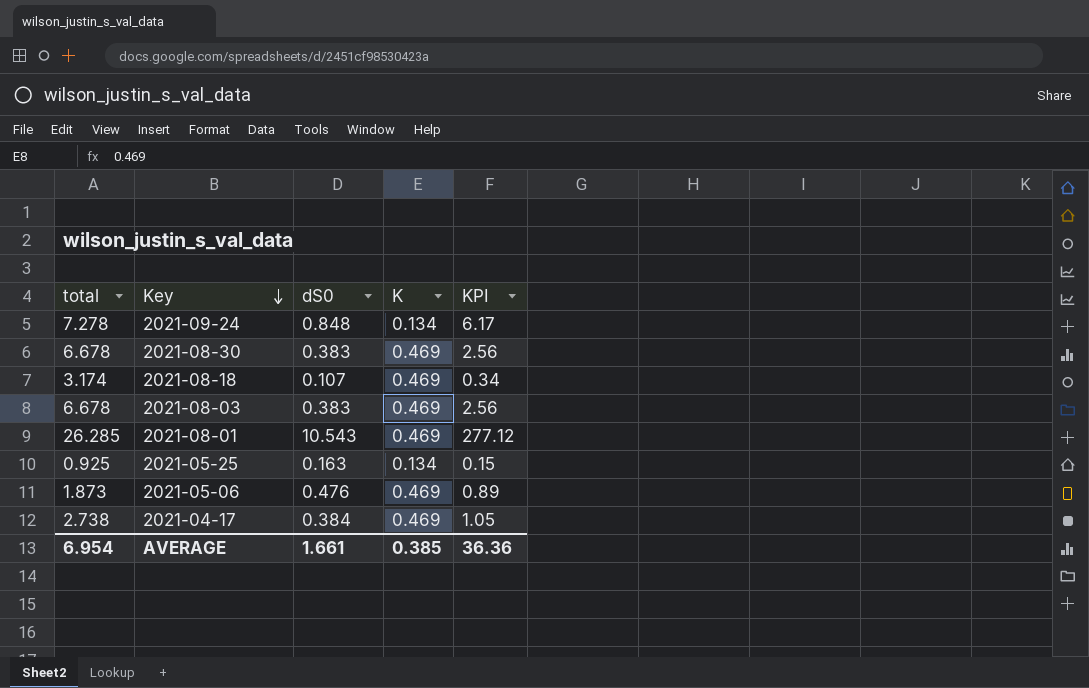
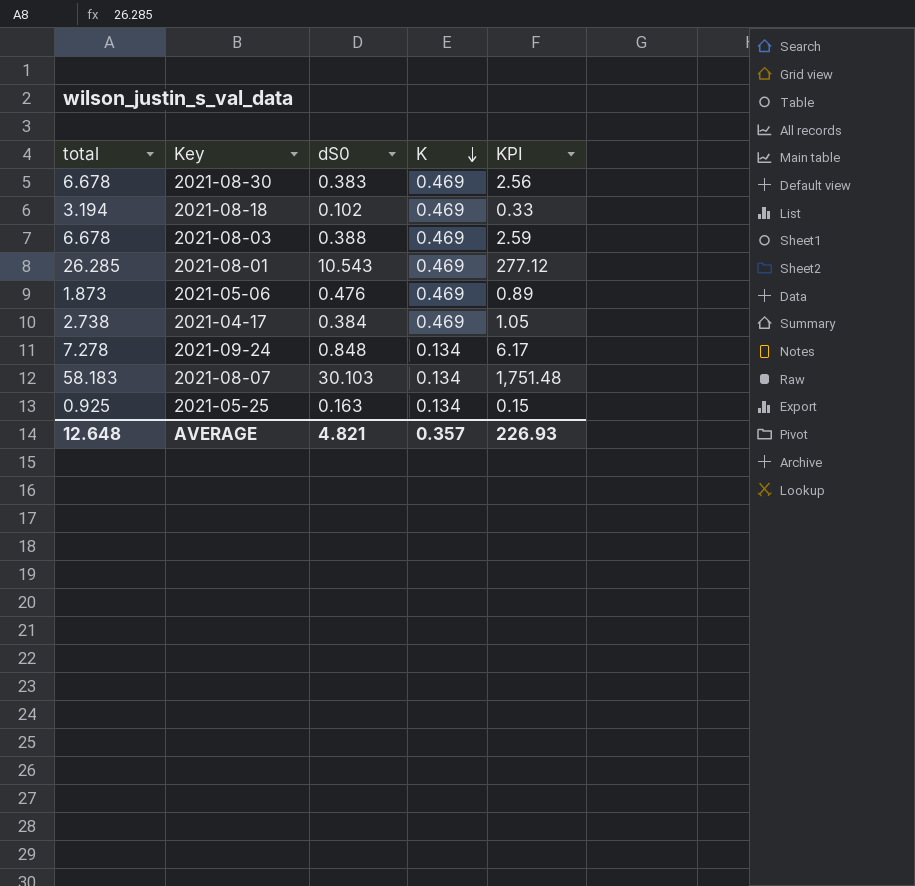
row order: Key descending -> K descending
2021-08-18 | total: 3.174 -> 3.194
2021-08-18 | dS0: 0.107 -> 0.102
2021-08-18 | KPI: 0.34 -> 0.33
2021-08-03 | dS0: 0.383 -> 0.388
2021-08-03 | KPI: 2.56 -> 2.59
row 2021-08-07: none -> 58.183 | 30.103 | 0.134 | 1,751.48
AVERAGE | total: 6.954 -> 12.648
AVERAGE | dS0: 1.661 -> 4.821
AVERAGE | K: 0.385 -> 0.357
AVERAGE | KPI: 36.36 -> 226.93

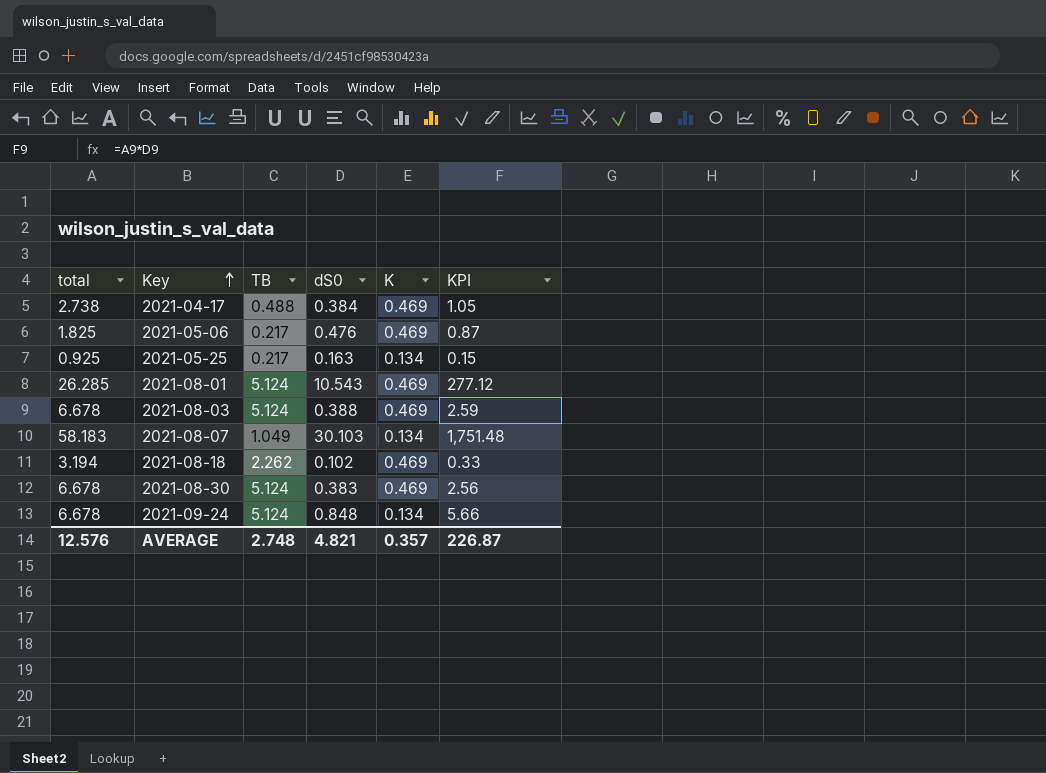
row order: K descending -> Key ascending
column TB | position: none -> 3
2021-05-06 | total: 1.873 -> 1.825
2021-05-06 | KPI: 0.89 -> 0.87
2021-09-24 | total: 7.278 -> 6.678
2021-09-24 | KPI: 6.17 -> 5.66
AVERAGE | total: 12.648 -> 12.576
AVERAGE | KPI: 226.93 -> 226.87

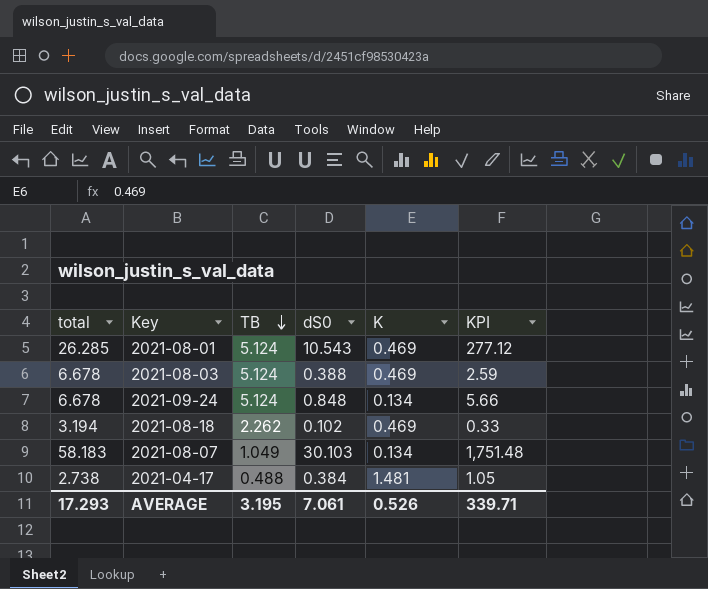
row order: Key ascending -> TB descending
row 2021-05-06: 1.825 | 0.217 | 0.476 | 0.469 | 0.87 -> none
row 2021-05-25: 0.925 | 0.217 | 0.163 | 0.134 | 0.15 -> none
row 2021-08-30: 6.678 | 5.124 | 0.383 | 0.469 | 2.56 -> none
2021-04-17 | K: 0.469 -> 1.481
AVERAGE | total: 12.576 -> 17.293
AVERAGE | TB: 2.748 -> 3.195
AVERAGE | dS0: 4.821 -> 7.061
AVERAGE | K: 0.357 -> 0.526
AVERAGE | KPI: 226.87 -> 339.71

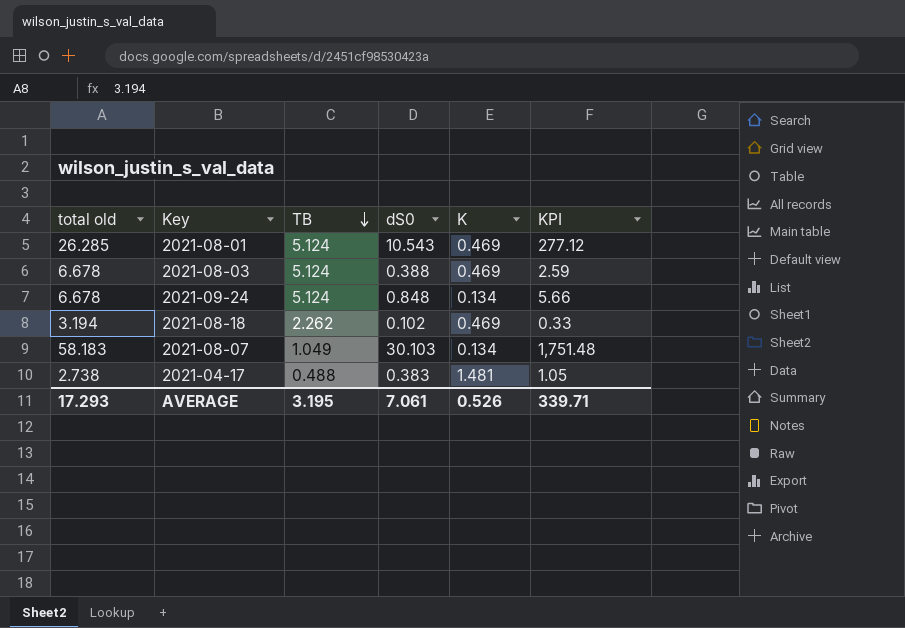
column name: total -> total old
2021-04-17 | dS0: 0.384 -> 0.383

